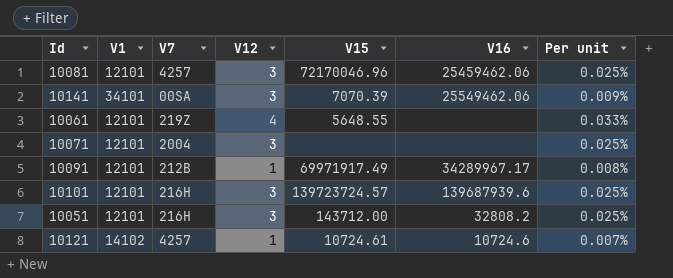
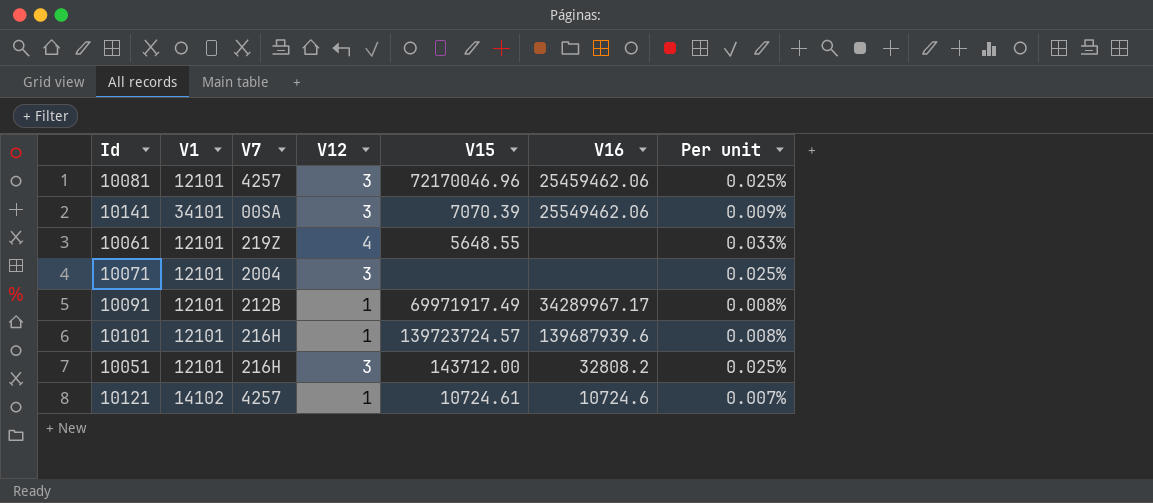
10101 | V12: 3 -> 1
10101 | Per unit: 0.025% -> 0.008%

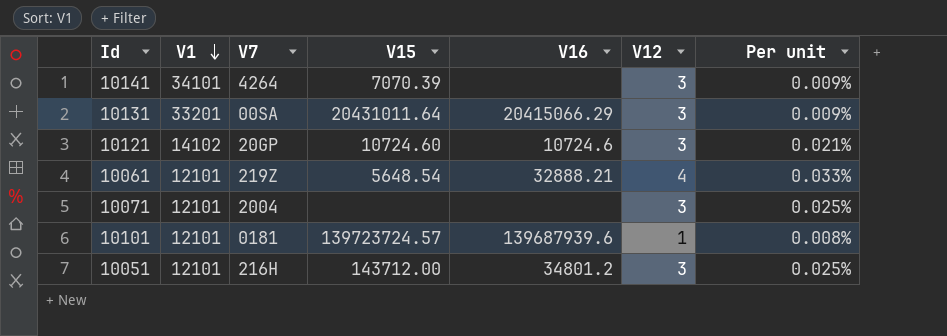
row order: none -> V1 descending
column V12 | position: 4 -> 6
row 10081: 12101 | 4257 | 3 | 72170046.96 | 25459462.06 | 0.025% -> none
row 10091: 12101 | 212B | 1 | 69971917.49 | 34289967.17 | 0.008% -> none
10141 | V7: 00SA -> 4264
10141 | V16: 25549462.06 -> none
row 10131: none -> 33201 | 00SA | 20431011.64 | 20415066.29 | 3 | 0.009%
10121 | V7: 4257 -> 20GP
10121 | V15: 10724.61 -> 10724.60
10121 | V12: 1 -> 3
10121 | Per unit: 0.007% -> 0.021%
10061 | V15: 5648.55 -> 5648.54
10061 | V16: none -> 32888.21
10101 | V7: 216H -> 0181
10051 | V16: 32808.2 -> 34801.2

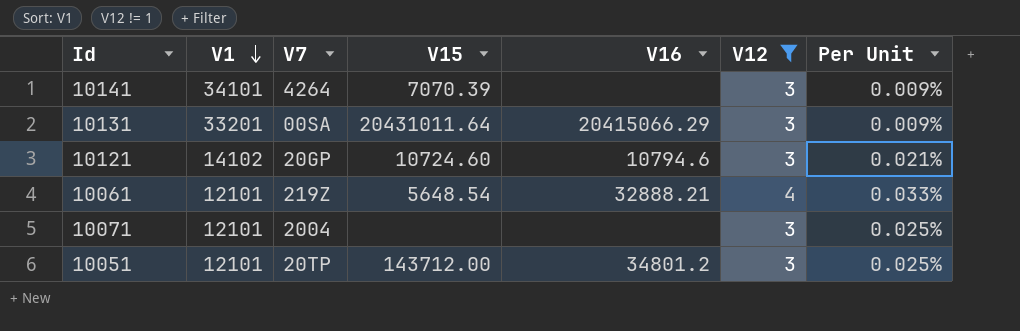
filter: none -> V12 != 1
column name: Per unit -> Per Unit
10121 | V16: 10724.6 -> 10794.6
10051 | V7: 216H -> 20TP

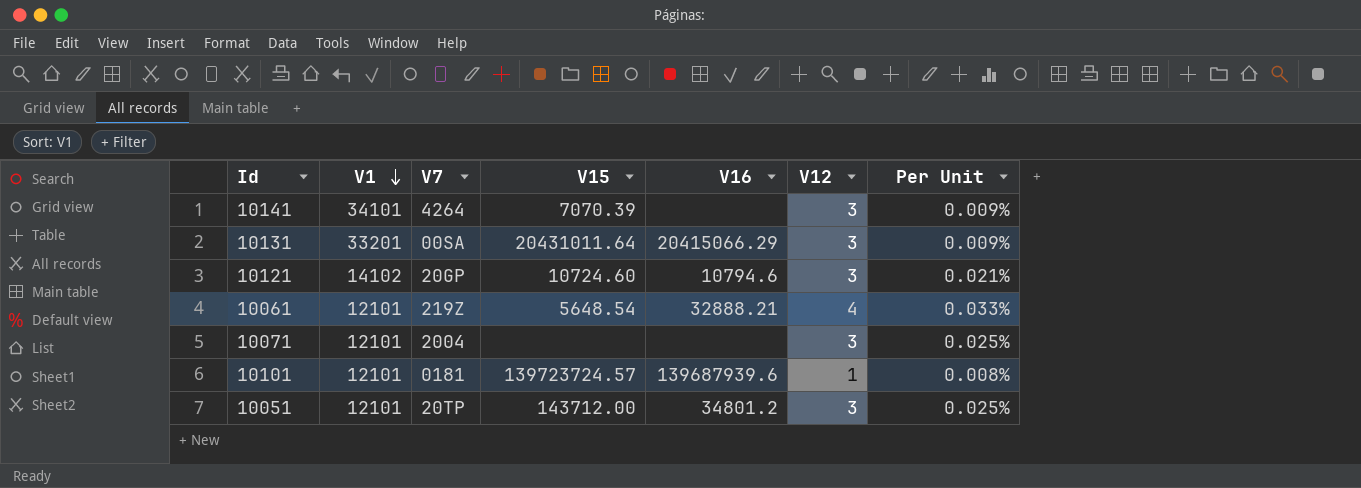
filter: V12 != 1 -> none

